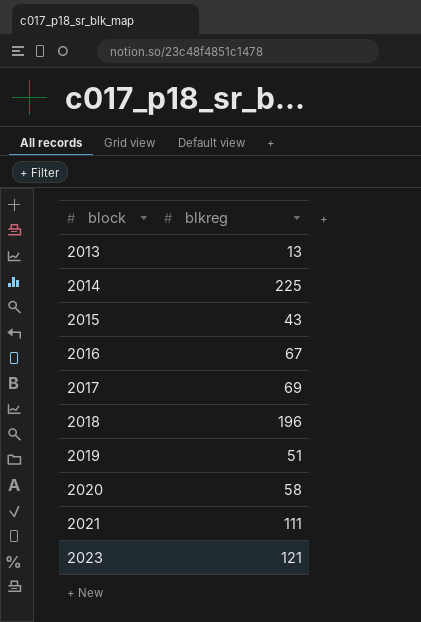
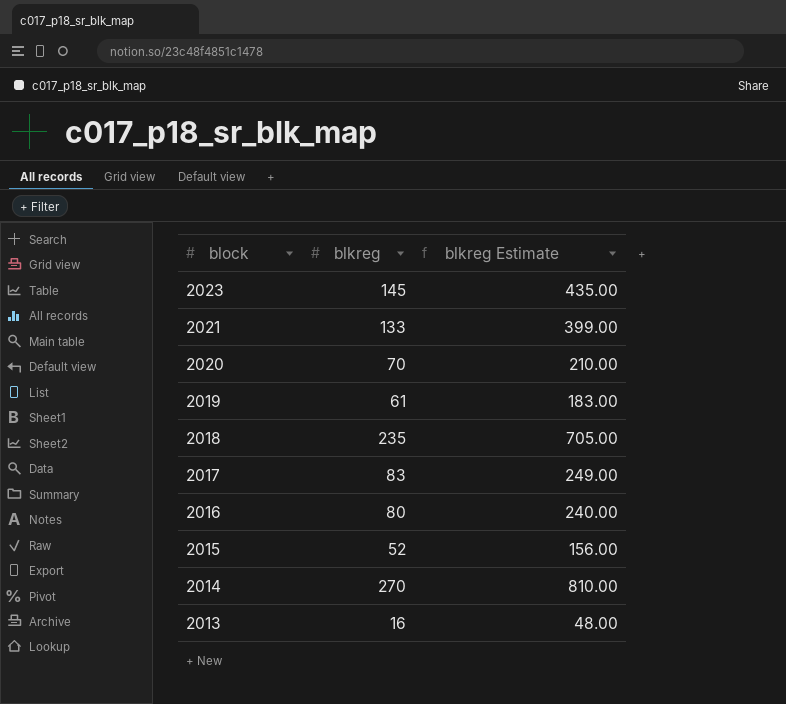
row order: block ascending -> block descending
column blkreg Estimate | formula: none -> [blkreg] * 3
2023 | blkreg: 121 -> 145
2021 | blkreg: 111 -> 133
2020 | blkreg: 58 -> 70
2019 | blkreg: 51 -> 61
2018 | blkreg: 196 -> 235
2017 | blkreg: 69 -> 83
2016 | blkreg: 67 -> 80
2015 | blkreg: 43 -> 52
2014 | blkreg: 225 -> 270
2013 | blkreg: 13 -> 16

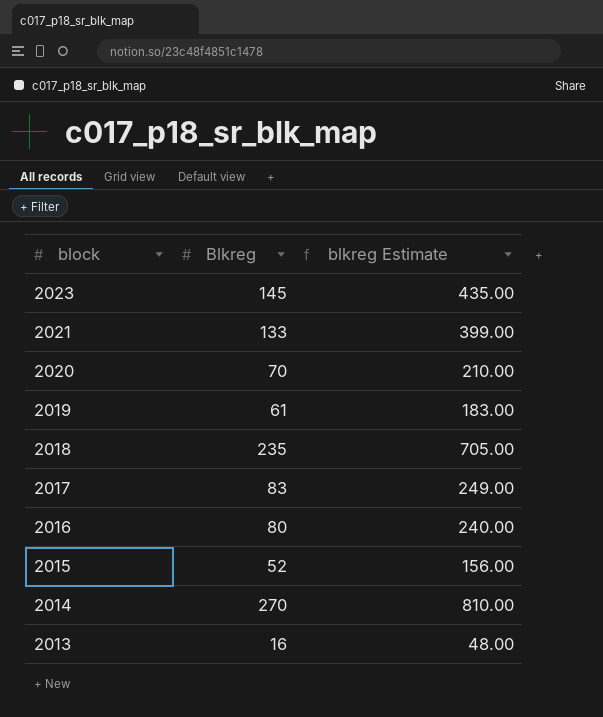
column name: blkreg -> Blkreg

